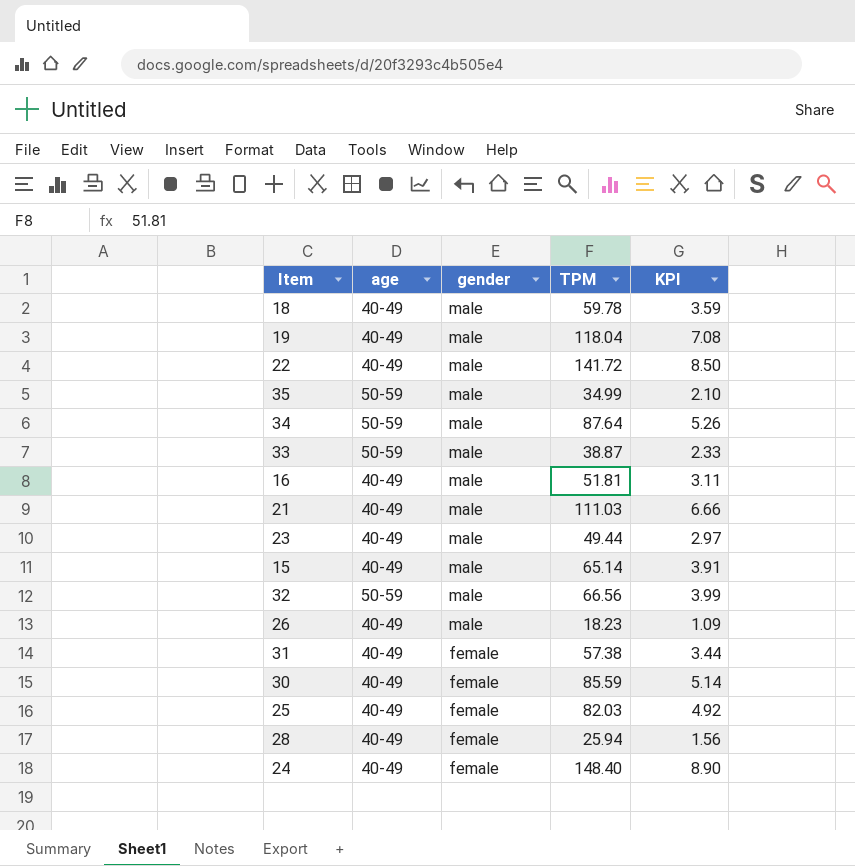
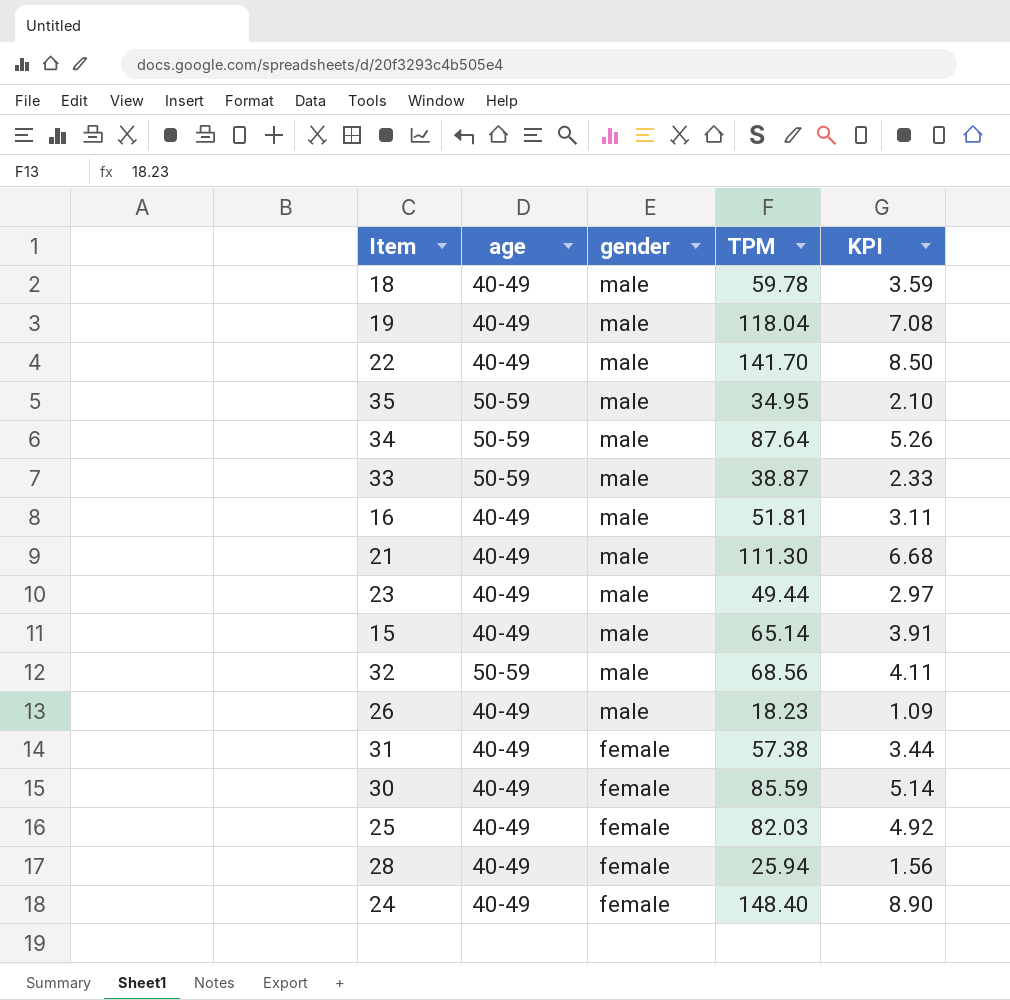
22 | TPM: 141.72 -> 141.70
35 | TPM: 34.99 -> 34.95
21 | TPM: 111.03 -> 111.30
21 | KPI: 6.66 -> 6.68
32 | TPM: 66.56 -> 68.56
32 | KPI: 3.99 -> 4.11

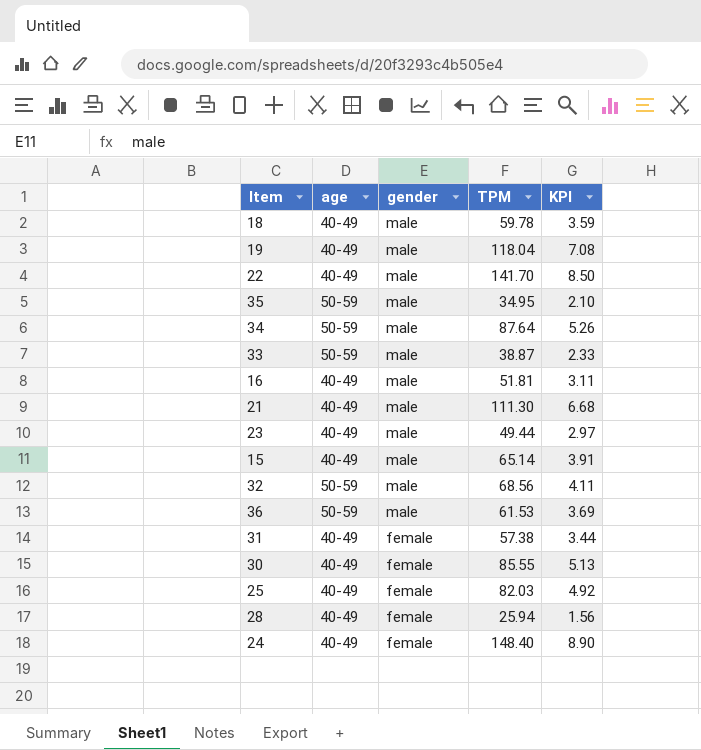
row 26: 40-49 | male | 18.23 | 1.09 -> none
row 36: none -> 50-59 | male | 61.53 | 3.69
30 | TPM: 85.59 -> 85.55
30 | KPI: 5.14 -> 5.13

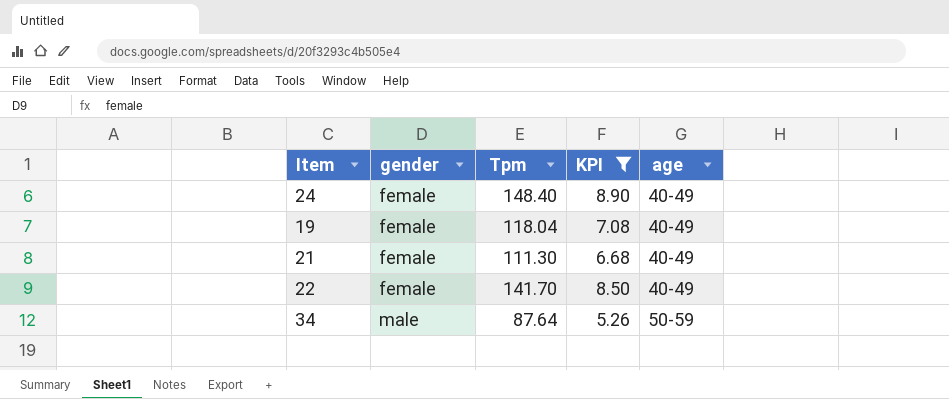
filter: none -> KPI >= 5.26
row order: gender descending -> gender ascending
column name: TPM -> Tpm
column age | position: 2 -> 5
19 | gender: male -> female
21 | gender: male -> female
22 | gender: male -> female

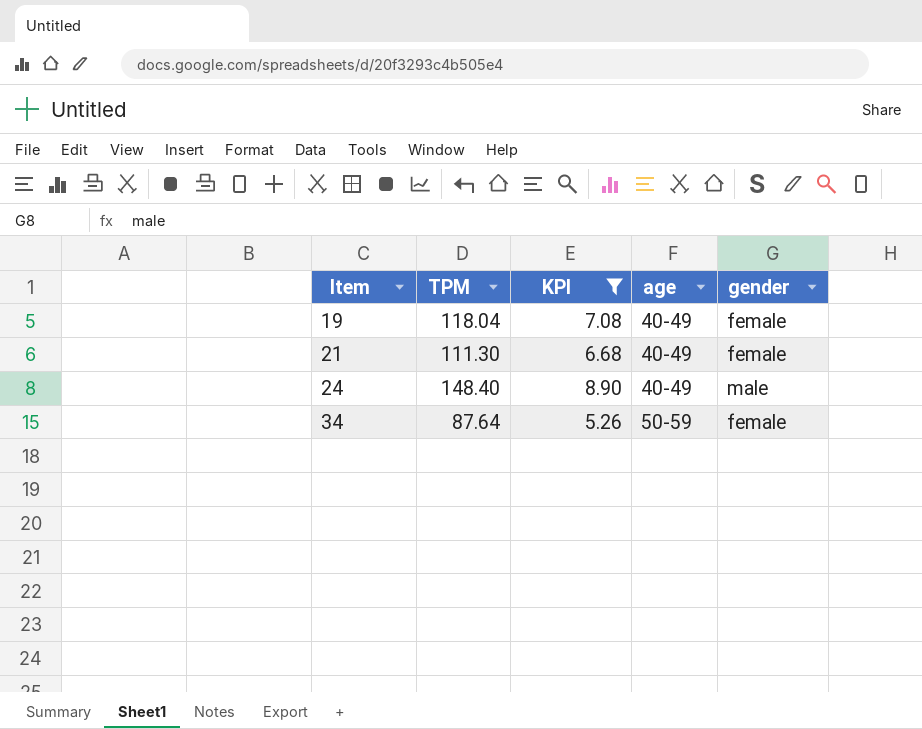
row order: gender ascending -> Item ascending
column name: Tpm -> TPM
column gender | position: 2 -> 5
row 22: female | 141.70 | 8.50 | 40-49 -> none
24 | gender: female -> male
34 | gender: male -> female

